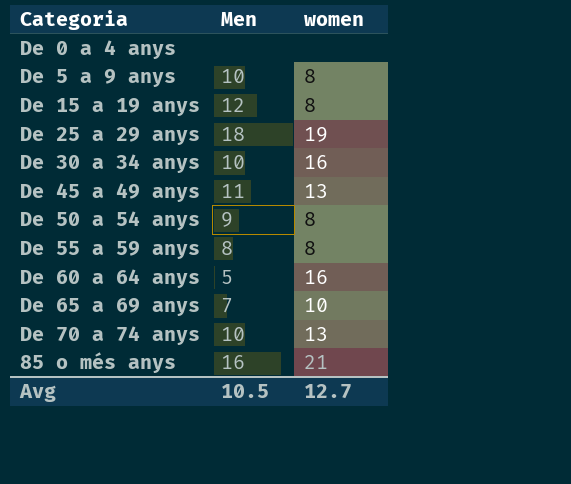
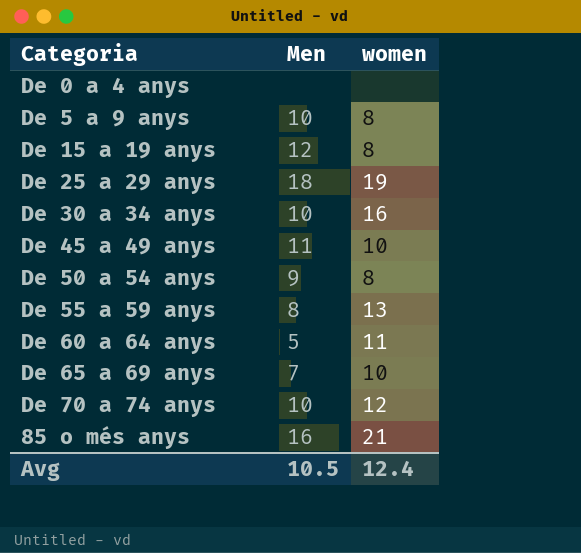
De 45 a 49 anys | women: 13 -> 10
De 55 a 59 anys | women: 8 -> 13
De 60 a 64 anys | women: 16 -> 11
De 70 a 74 anys | women: 13 -> 12
Avg | women: 12.7 -> 12.4

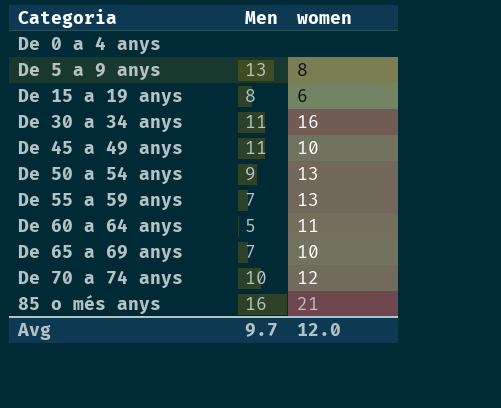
row De 25 a 29 anys: 18 | 19 -> none
De 5 a 9 anys | Men: 10 -> 13
De 15 a 19 anys | Men: 12 -> 8
De 15 a 19 anys | women: 8 -> 6
De 30 a 34 anys | Men: 10 -> 11
De 50 a 54 anys | women: 8 -> 13
De 55 a 59 anys | Men: 8 -> 7
Avg | Men: 10.5 -> 9.7
Avg | women: 12.4 -> 12.0

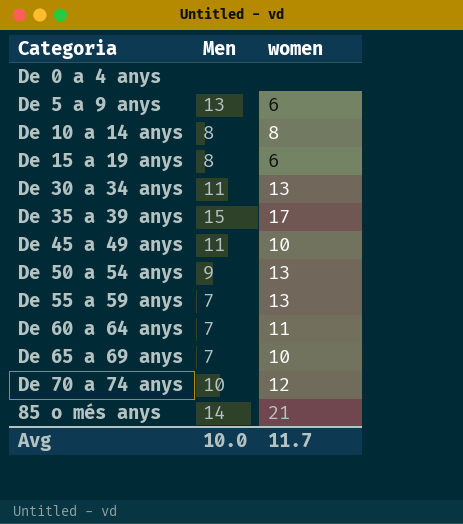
De 5 a 9 anys | women: 8 -> 6
row De 10 a 14 anys: none -> 8 | 8
De 30 a 34 anys | women: 16 -> 13
row De 35 a 39 anys: none -> 15 | 17
De 60 a 64 anys | Men: 5 -> 7
85 o més anys | Men: 16 -> 14
Avg | Men: 9.7 -> 10.0
Avg | women: 12.0 -> 11.7

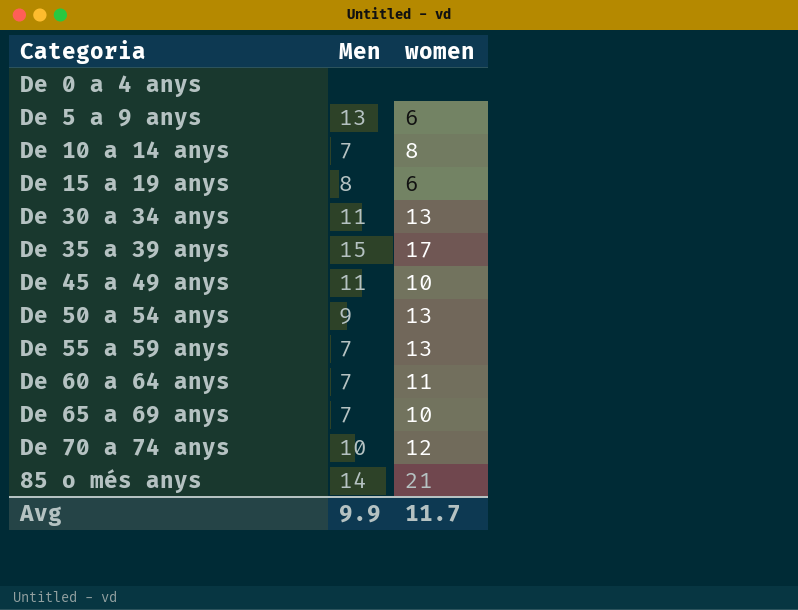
De 10 a 14 anys | Men: 8 -> 7
Avg | Men: 10.0 -> 9.9

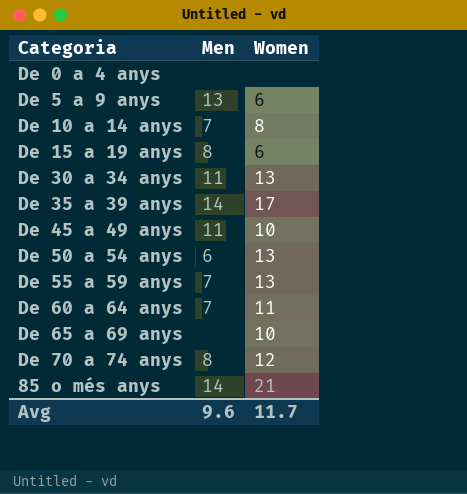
column name: women -> Women
De 35 a 39 anys | Men: 15 -> 14
De 50 a 54 anys | Men: 9 -> 6
De 65 a 69 anys | Men: 7 -> none
De 70 a 74 anys | Men: 10 -> 8
Avg | Men: 9.9 -> 9.6

